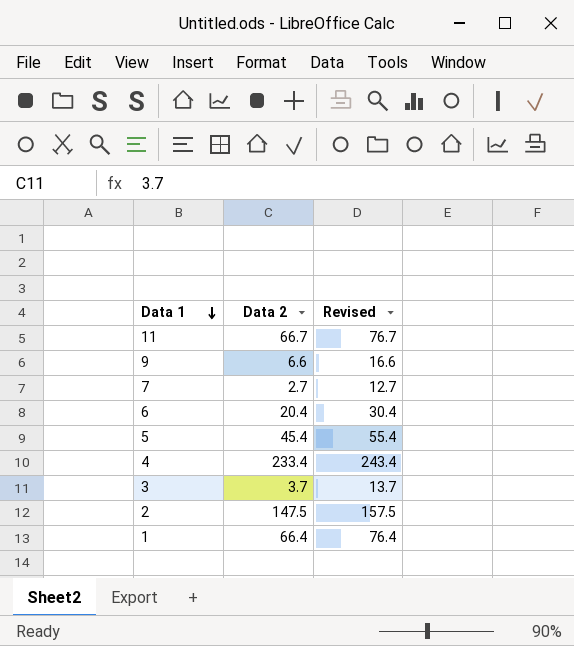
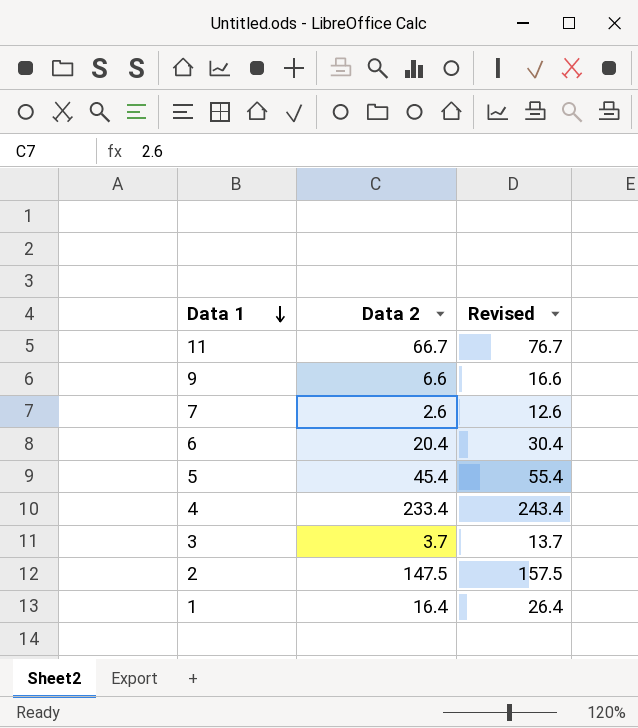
7 | Data 2: 2.7 -> 2.6
7 | Revised: 12.7 -> 12.6
1 | Data 2: 66.4 -> 16.4
1 | Revised: 76.4 -> 26.4

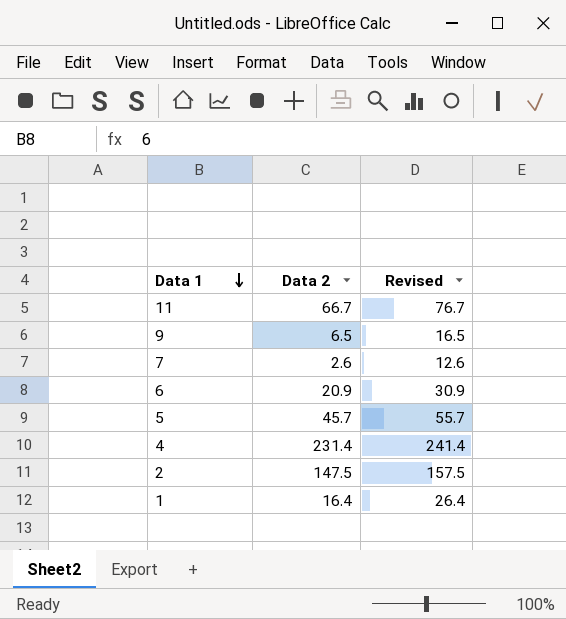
row 3: 3.7 | 13.7 -> none
9 | Data 2: 6.6 -> 6.5
9 | Revised: 16.6 -> 16.5
6 | Data 2: 20.4 -> 20.9
6 | Revised: 30.4 -> 30.9
5 | Data 2: 45.4 -> 45.7
5 | Revised: 55.4 -> 55.7
4 | Data 2: 233.4 -> 231.4
4 | Revised: 243.4 -> 241.4

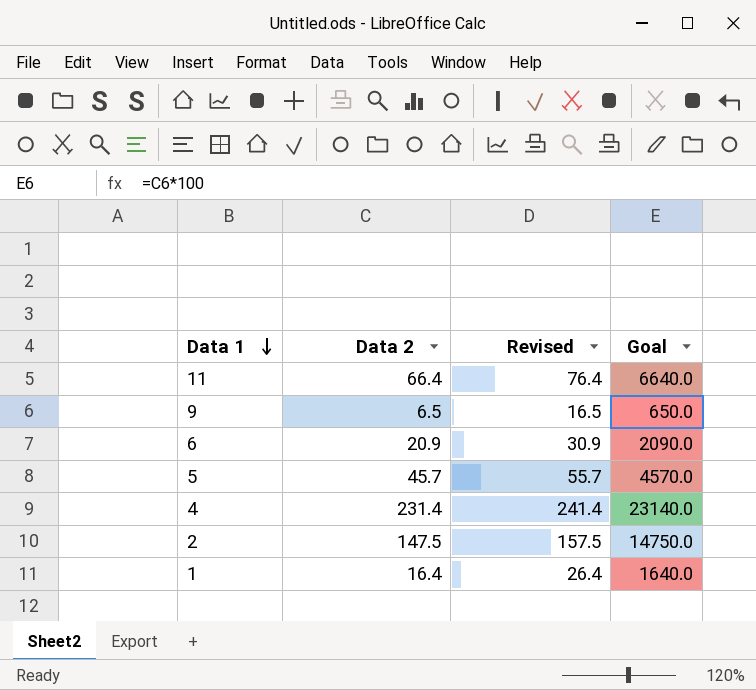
column Goal | formula: none -> [Data 2] * 100
row 7: 2.6 | 12.6 -> none
11 | Data 2: 66.7 -> 66.4
11 | Revised: 76.7 -> 76.4

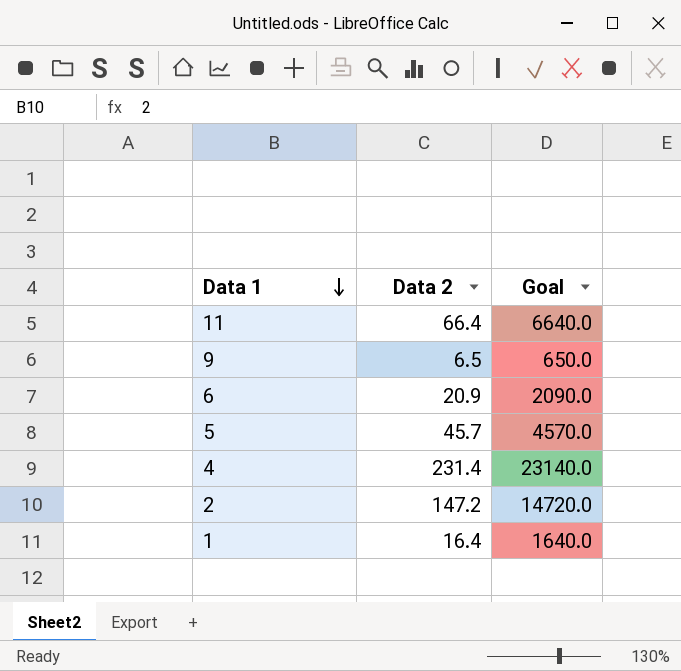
column Revised | formula: [Data 2] + 10 -> none
2 | Data 2: 147.5 -> 147.2
2 | Goal: 14750.0 -> 14720.0

